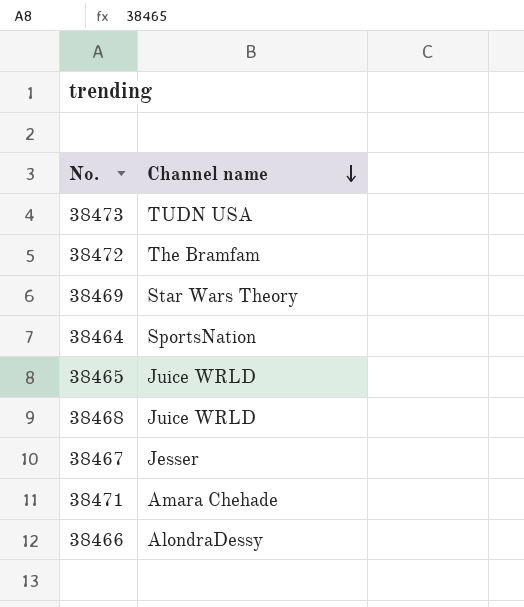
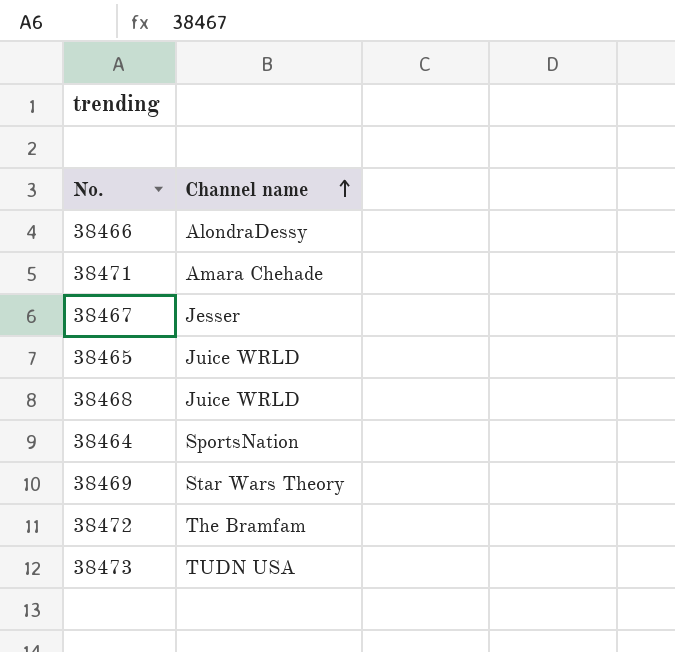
row order: Channel name descending -> Channel name ascending

